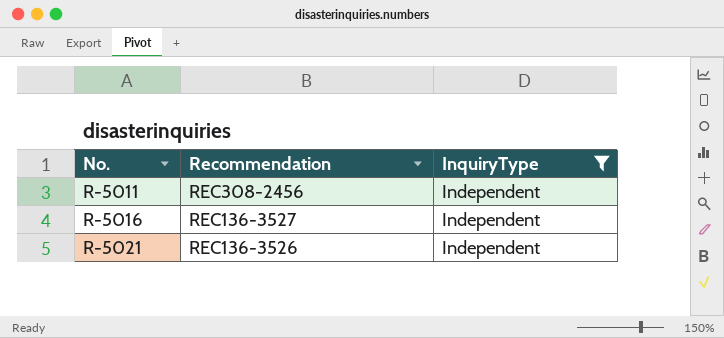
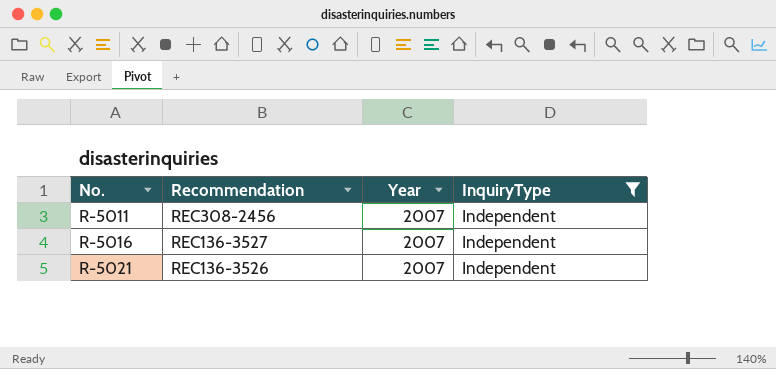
column Year | position: none -> 3

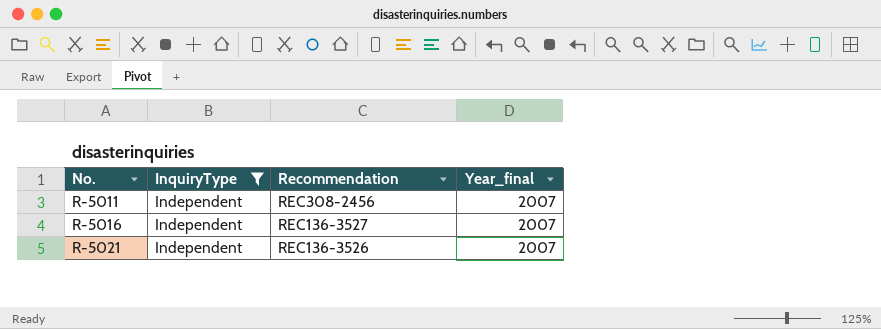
column InquiryType | position: 4 -> 2
column name: Year -> Year_final

